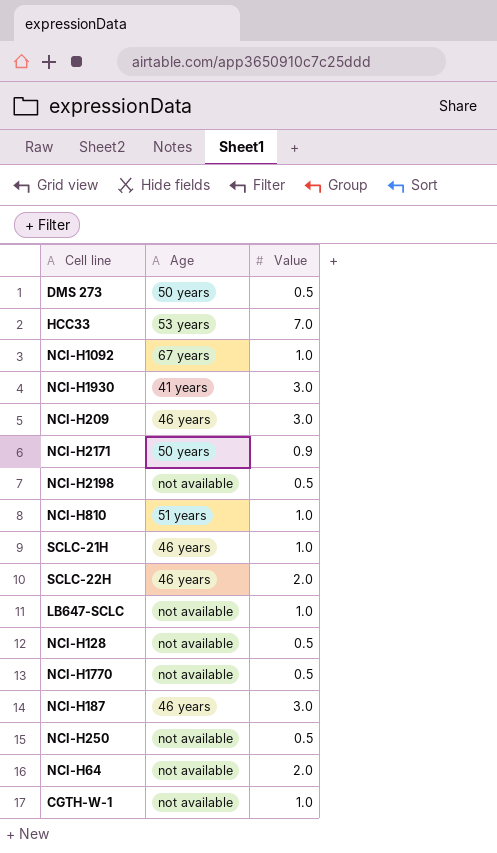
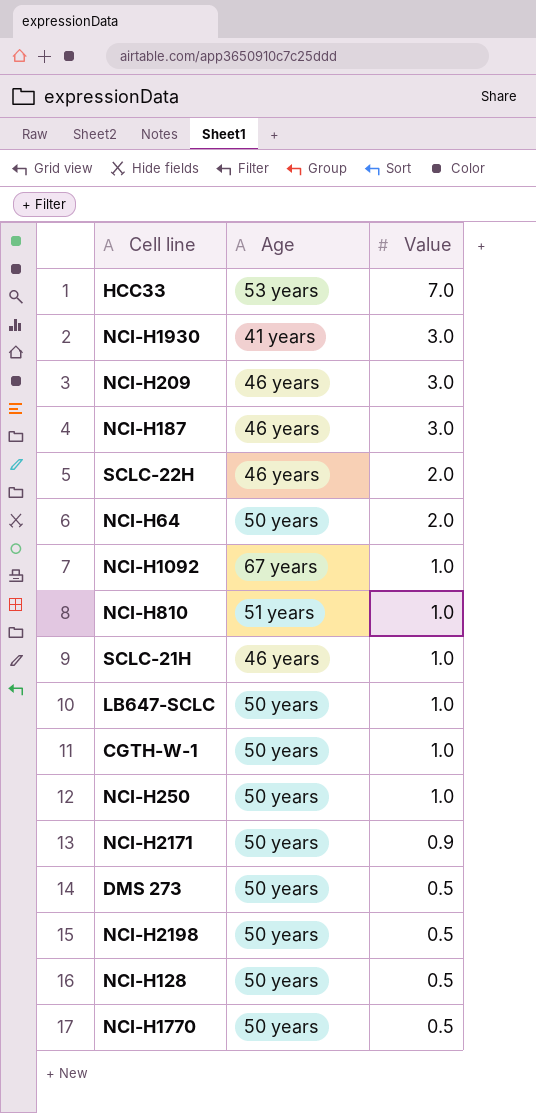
row order: none -> Value descending
NCI-H64 | Age: not available -> 50 years
LB647-SCLC | Age: not available -> 50 years
CGTH-W-1 | Age: not available -> 50 years
NCI-H250 | Age: not available -> 50 years
NCI-H250 | Value: 0.5 -> 1.0
NCI-H2198 | Age: not available -> 50 years
NCI-H128 | Age: not available -> 50 years
NCI-H1770 | Age: not available -> 50 years

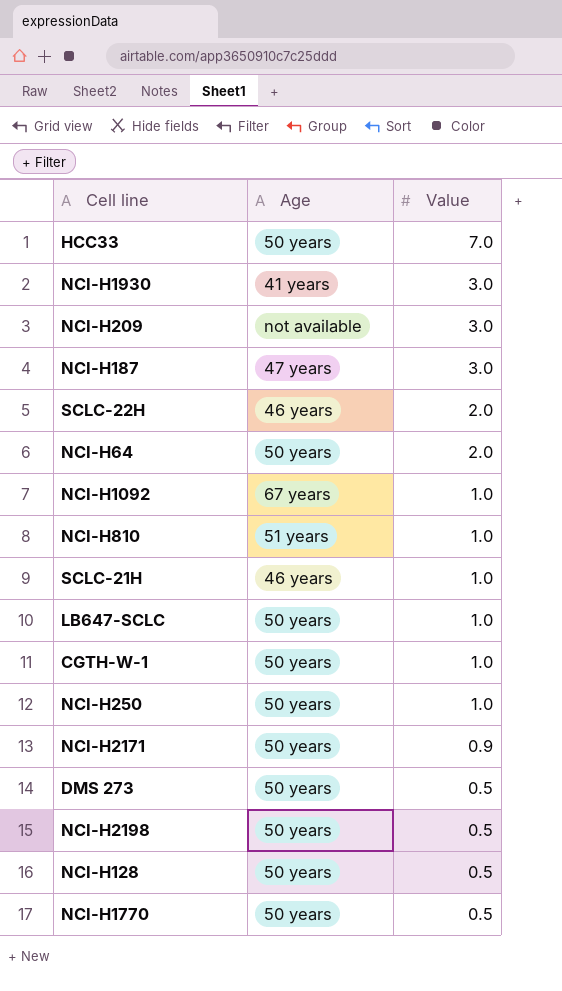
HCC33 | Age: 53 years -> 50 years
NCI-H209 | Age: 46 years -> not available
NCI-H187 | Age: 46 years -> 47 years

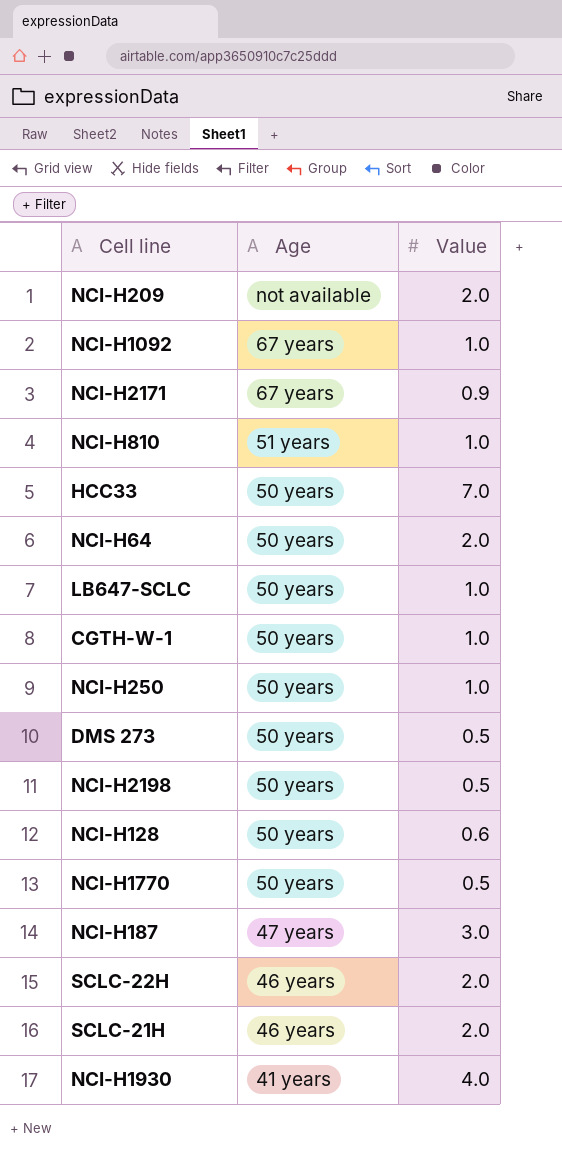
row order: Value descending -> Age descending
NCI-H209 | Value: 3.0 -> 2.0
NCI-H2171 | Age: 50 years -> 67 years
NCI-H128 | Value: 0.5 -> 0.6
SCLC-21H | Value: 1.0 -> 2.0
NCI-H1930 | Value: 3.0 -> 4.0

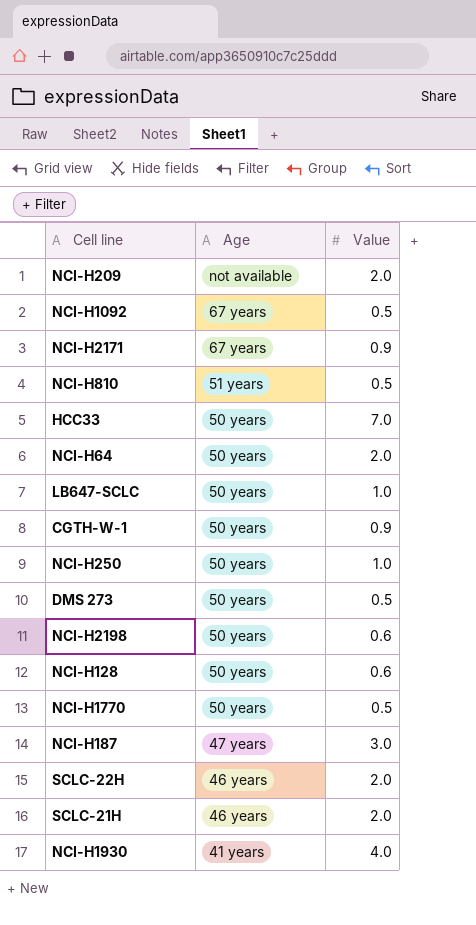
NCI-H1092 | Value: 1.0 -> 0.5
NCI-H810 | Value: 1.0 -> 0.5
CGTH-W-1 | Value: 1.0 -> 0.9
NCI-H2198 | Value: 0.5 -> 0.6

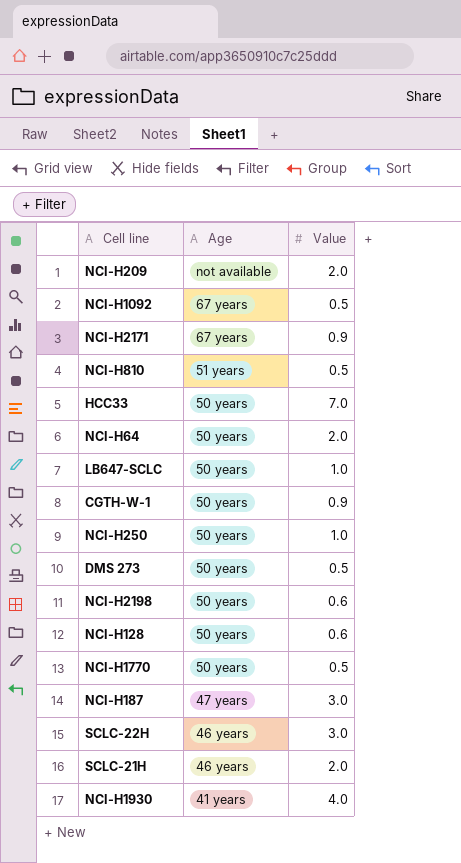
SCLC-22H | Value: 2.0 -> 3.0

